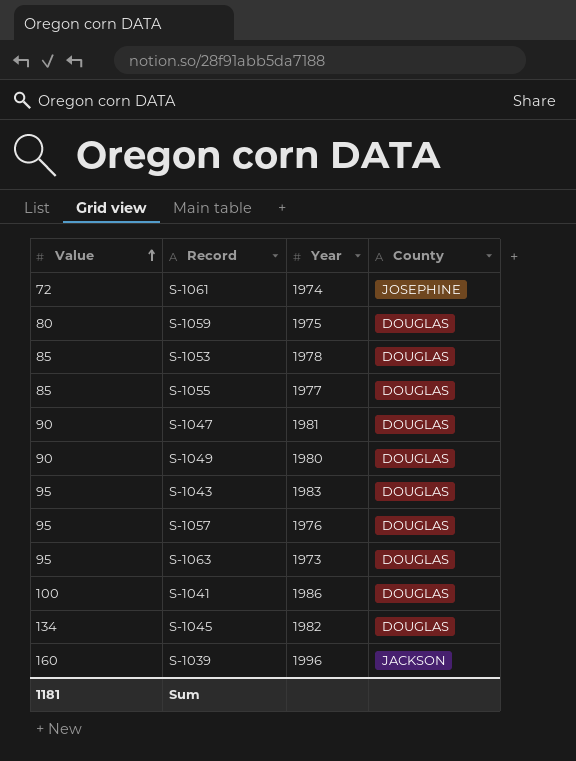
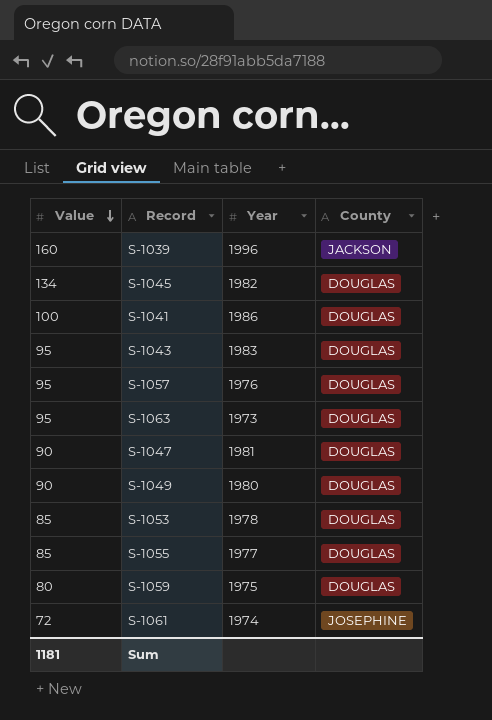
row order: Value ascending -> Value descending

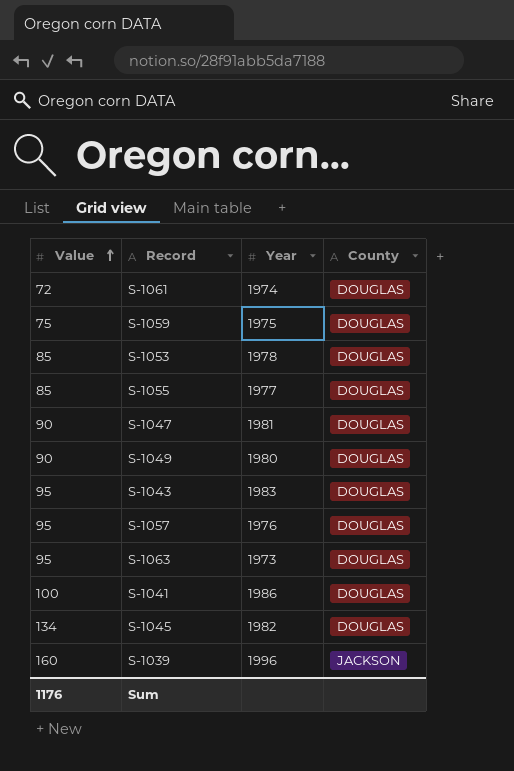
row order: Value descending -> Value ascending
S-1061 | County: JOSEPHINE -> DOUGLAS
S-1059 | Value: 80 -> 75
Sum | Value: 1181 -> 1176

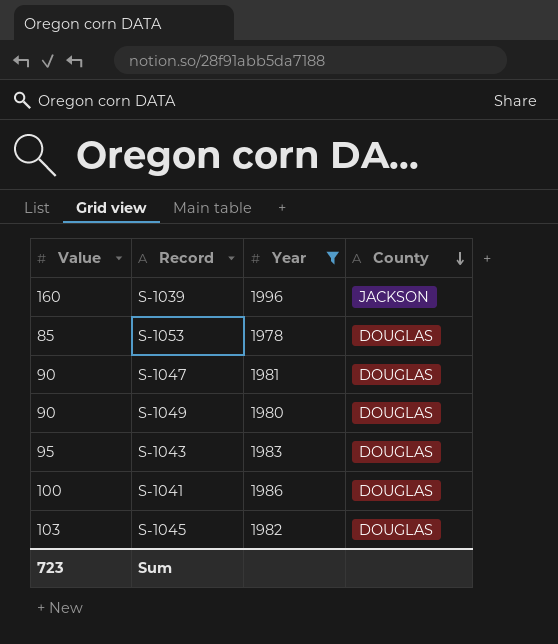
filter: none -> Year >= 1978
row order: Value ascending -> County descending
S-1045 | Value: 134 -> 103
Sum | Value: 1176 -> 723

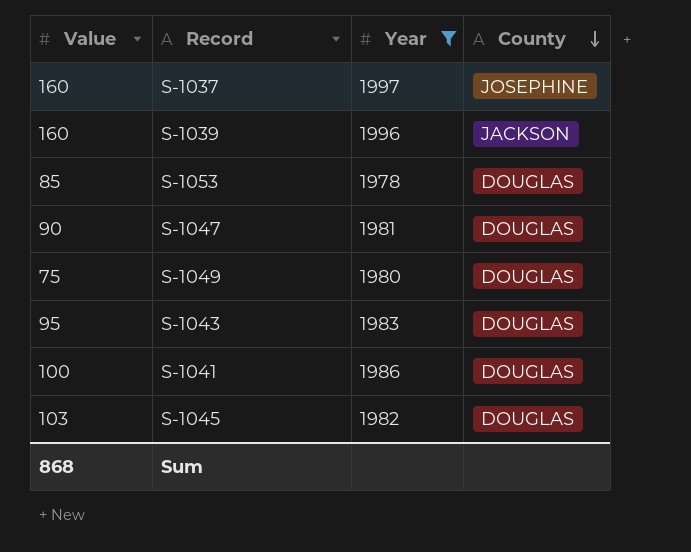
row S-1037: none -> 160 | 1997 | JOSEPHINE
S-1049 | Value: 90 -> 75
Sum | Value: 723 -> 868

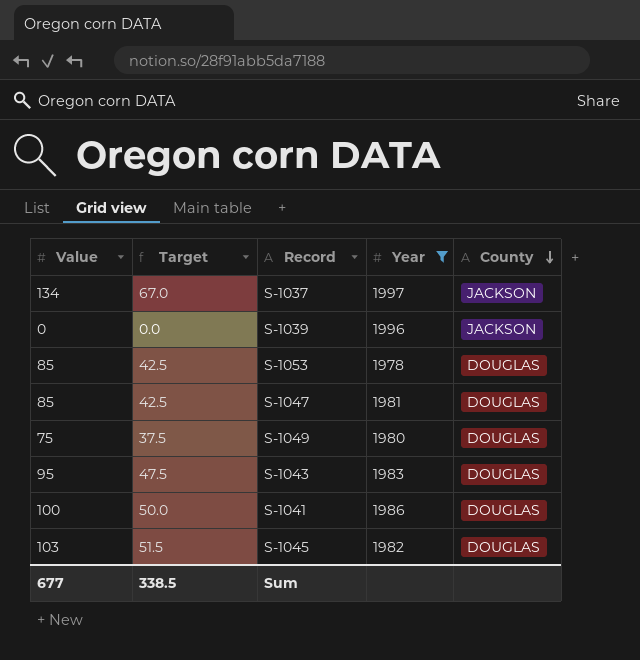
column Target | formula: none -> [Value] * 0.5
S-1037 | Value: 160 -> 134
S-1037 | County: JOSEPHINE -> JACKSON
S-1039 | Value: 160 -> 0
S-1047 | Value: 90 -> 85
Sum | Value: 868 -> 677

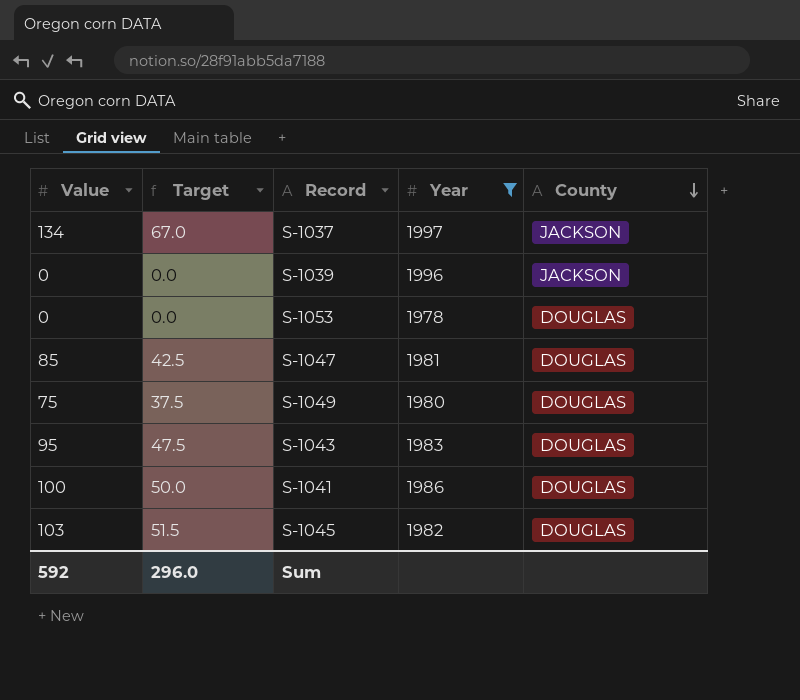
S-1053 | Value: 85 -> 0
S-1053 | Target: 42.5 -> 0.0
Sum | Value: 677 -> 592
Sum | Target: 338.5 -> 296.0

